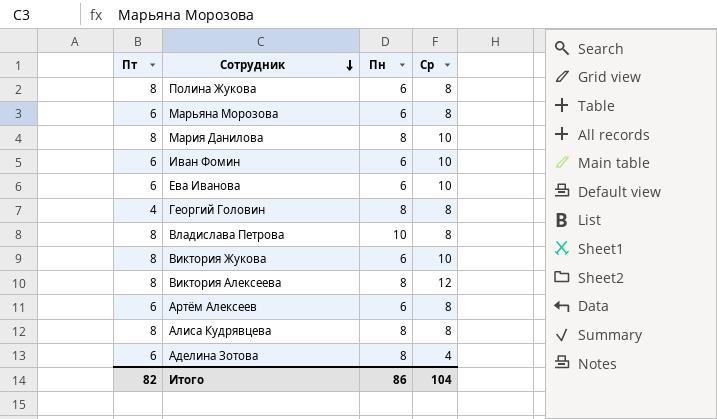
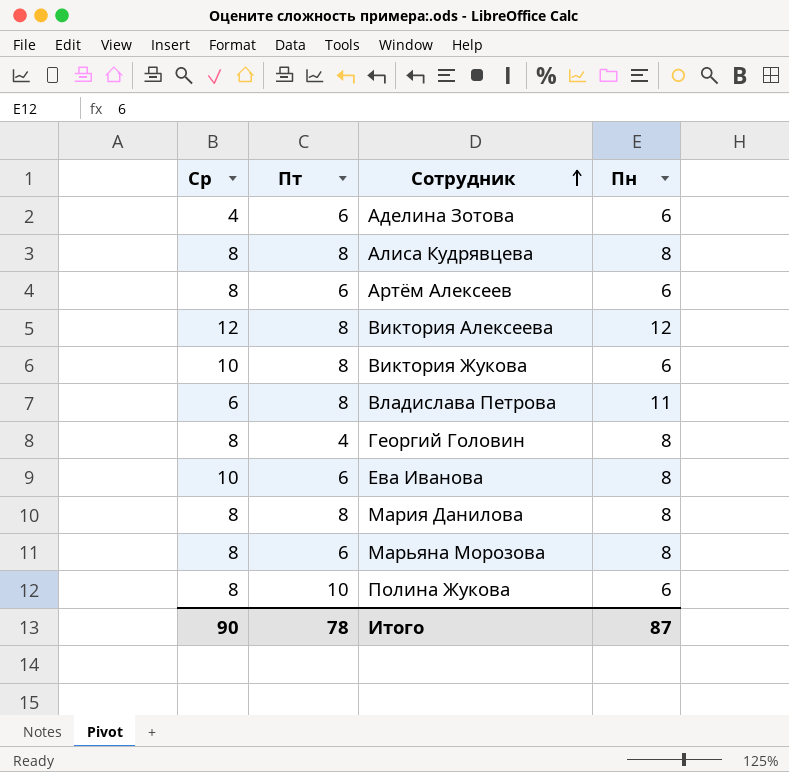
row order: Сотрудник descending -> Сотрудник ascending
column Ср | position: 4 -> 1
row Иван Фомин: 6 | 6 | 10 -> none
Аделина Зотова | Пн: 8 -> 6
Виктория Алексеева | Пн: 8 -> 12
Владислава Петрова | Ср: 8 -> 6
Владислава Петрова | Пн: 10 -> 11
Ева Иванова | Пн: 6 -> 8
Мария Данилова | Ср: 10 -> 8
Марьяна Морозова | Пн: 6 -> 8
Полина Жукова | Пт: 8 -> 10
Итого | Ср: 104 -> 90
Итого | Пт: 82 -> 78
Итого | Пн: 86 -> 87

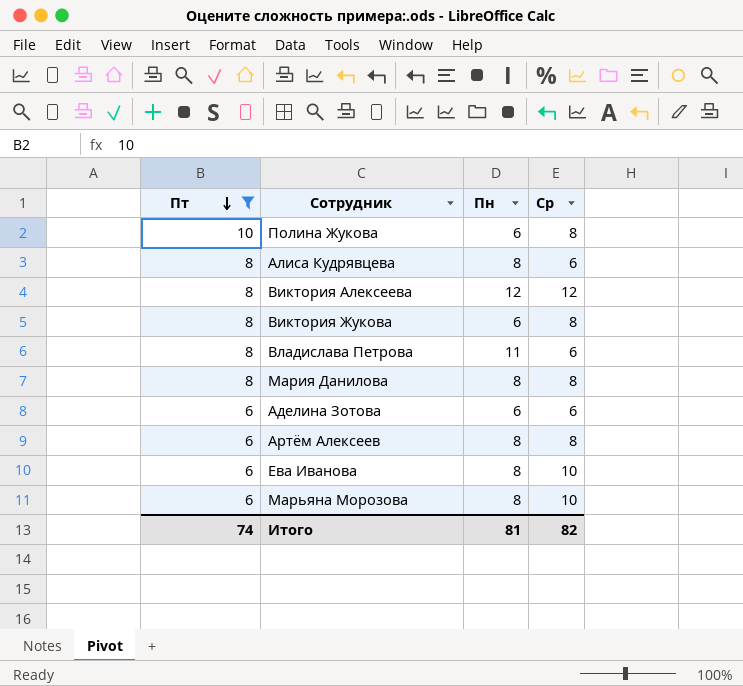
filter: none -> Пт != 4
row order: Сотрудник ascending -> Пт descending
column Ср | position: 1 -> 4
Алиса Кудрявцева | Ср: 8 -> 6
Виктория Жукова | Ср: 10 -> 8
Аделина Зотова | Ср: 4 -> 6
Артём Алексеев | Пн: 6 -> 8
Марьяна Морозова | Ср: 8 -> 10
Итого | Пт: 78 -> 74
Итого | Пн: 87 -> 81
Итого | Ср: 90 -> 82

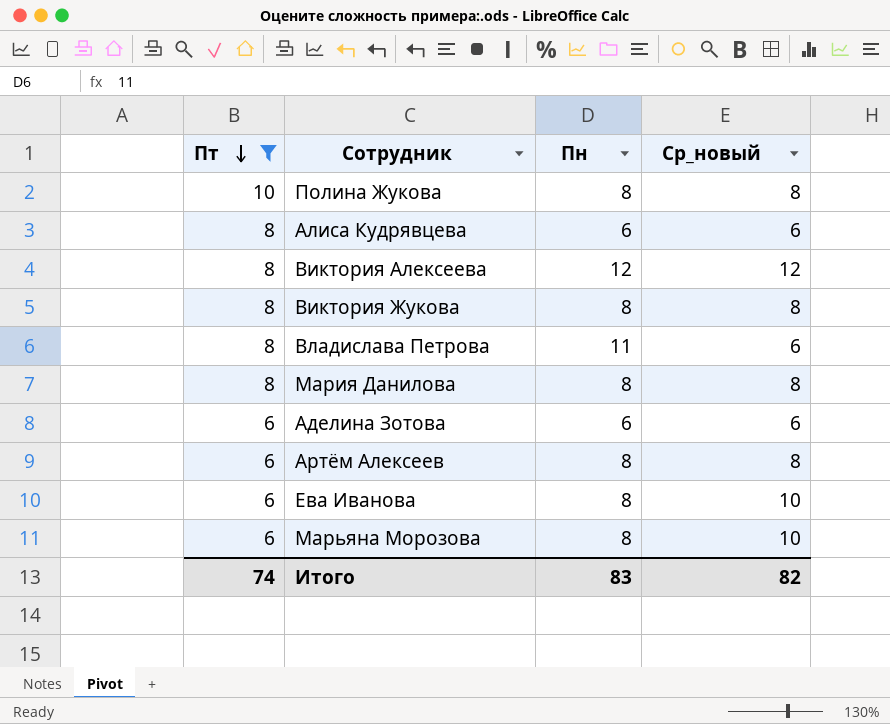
column name: Ср -> Ср_новый
Полина Жукова | Пн: 6 -> 8
Алиса Кудрявцева | Пн: 8 -> 6
Виктория Жукова | Пн: 6 -> 8
Итого | Пн: 81 -> 83

